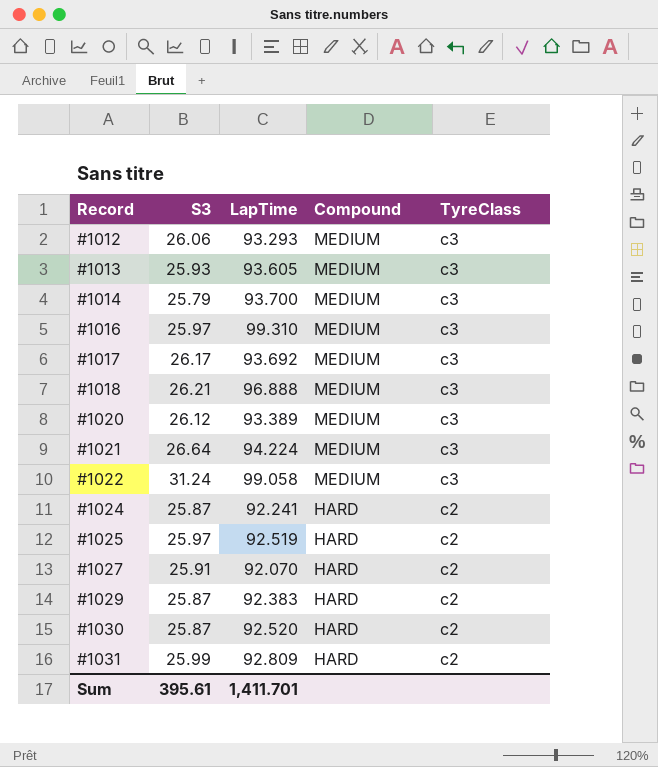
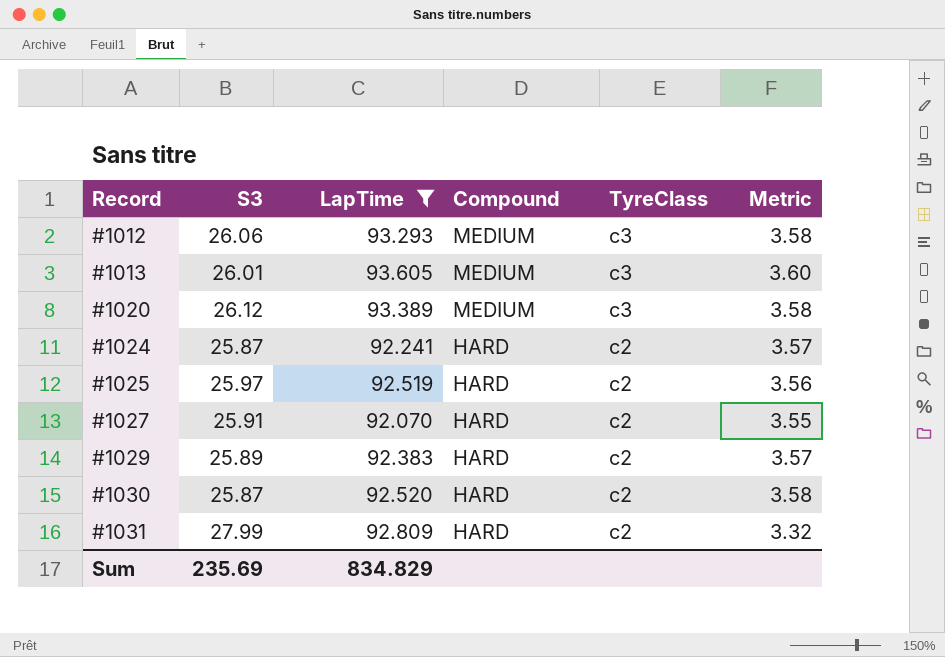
filter: none -> LapTime <= 93.605
column Metric | formula: none -> [LapTime] / [S3]
#1013 | S3: 25.93 -> 26.01
#1029 | S3: 25.87 -> 25.89
#1031 | S3: 25.99 -> 27.99
Sum | S3: 395.61 -> 235.69
Sum | LapTime: 1,411.701 -> 834.829

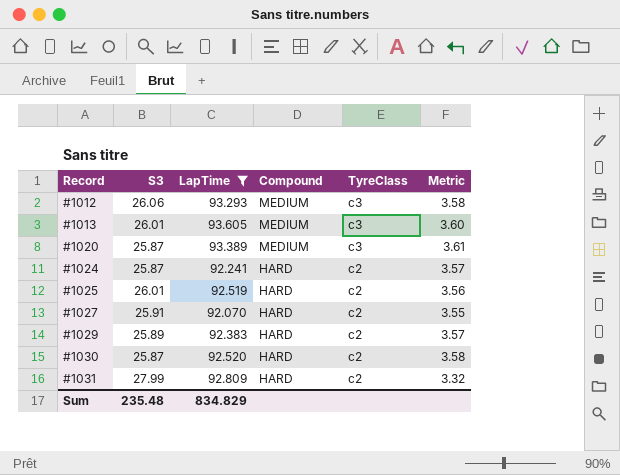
#1020 | S3: 26.12 -> 25.87
#1020 | Metric: 3.58 -> 3.61
#1025 | S3: 25.97 -> 26.01
Sum | S3: 235.69 -> 235.48

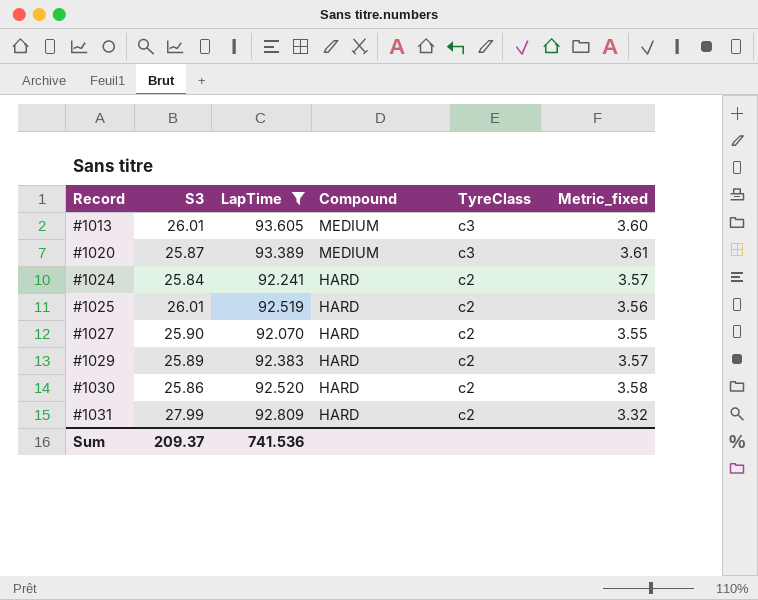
column name: Metric -> Metric_fixed
row #1012: 26.06 | 93.293 | MEDIUM | c3 | 3.58 -> none
#1024 | S3: 25.87 -> 25.84
#1027 | S3: 25.91 -> 25.90
#1030 | S3: 25.87 -> 25.86
Sum | S3: 235.48 -> 209.37
Sum | LapTime: 834.829 -> 741.536

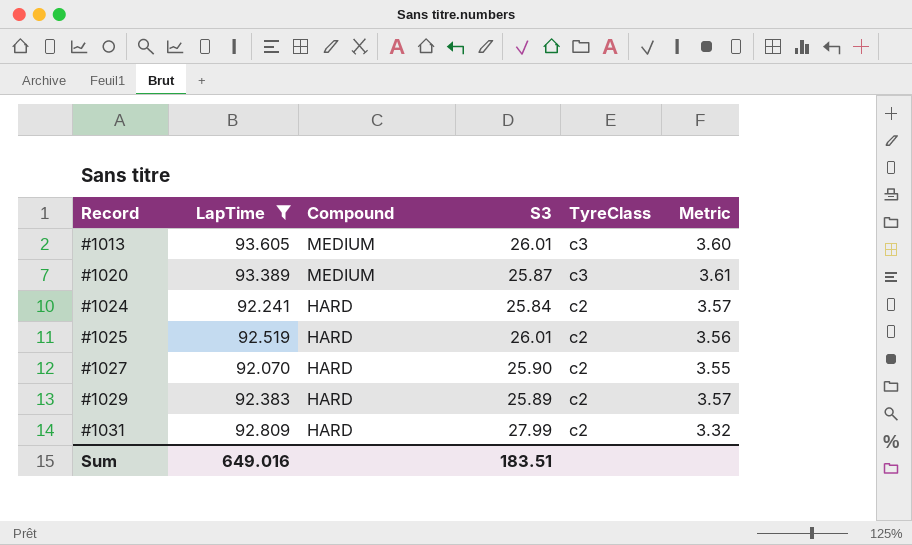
column S3 | position: 2 -> 4
column name: Metric_fixed -> Metric
row #1030: 25.86 | 92.520 | HARD | c2 | 3.58 -> none
Sum | LapTime: 741.536 -> 649.016
Sum | S3: 209.37 -> 183.51

